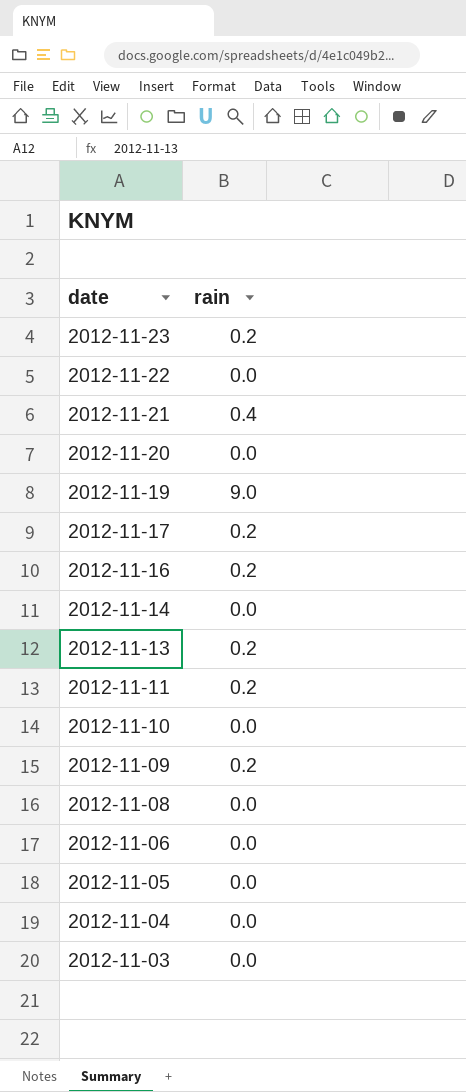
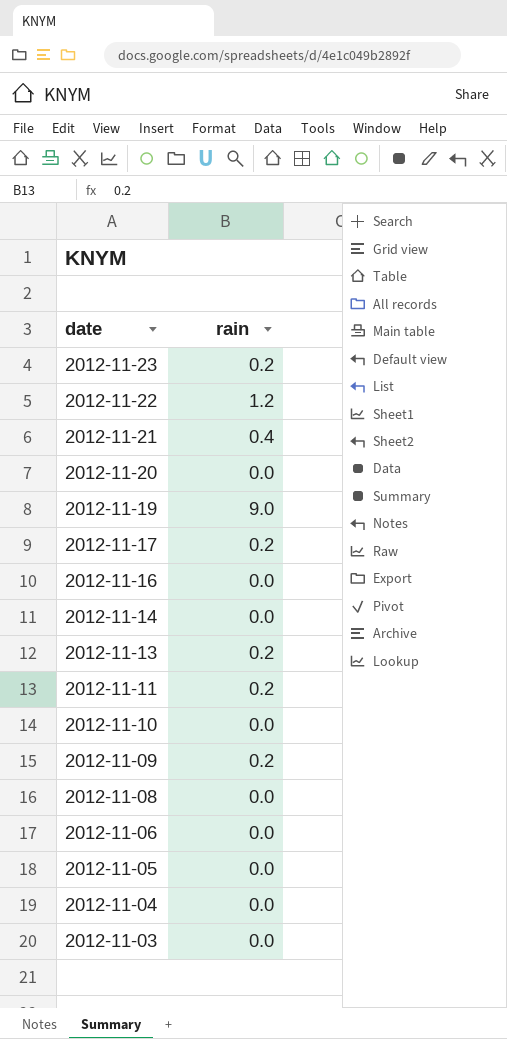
2012-11-22 | rain: 0.0 -> 1.2
2012-11-16 | rain: 0.2 -> 0.0

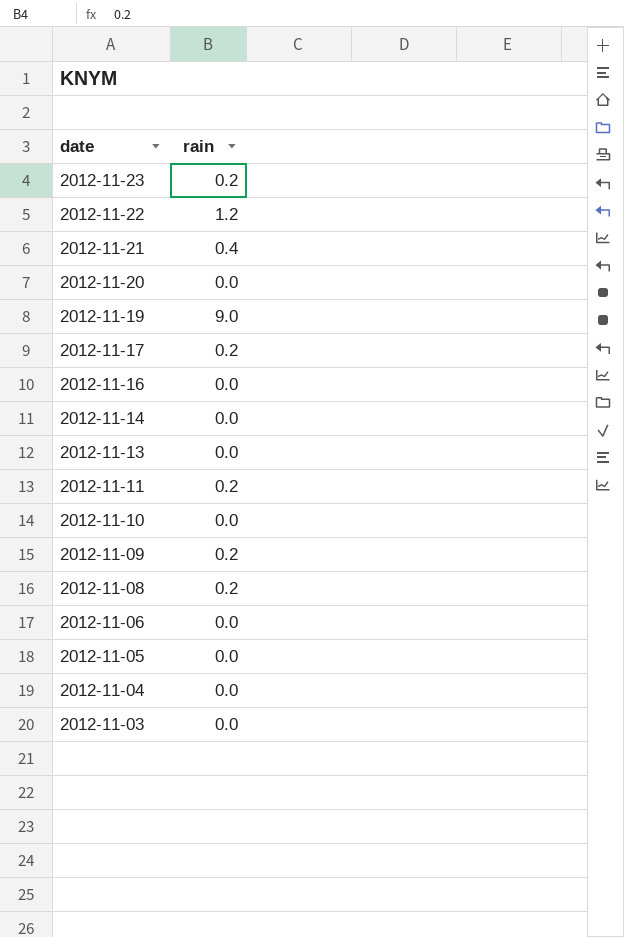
2012-11-13 | rain: 0.2 -> 0.0
2012-11-08 | rain: 0.0 -> 0.2

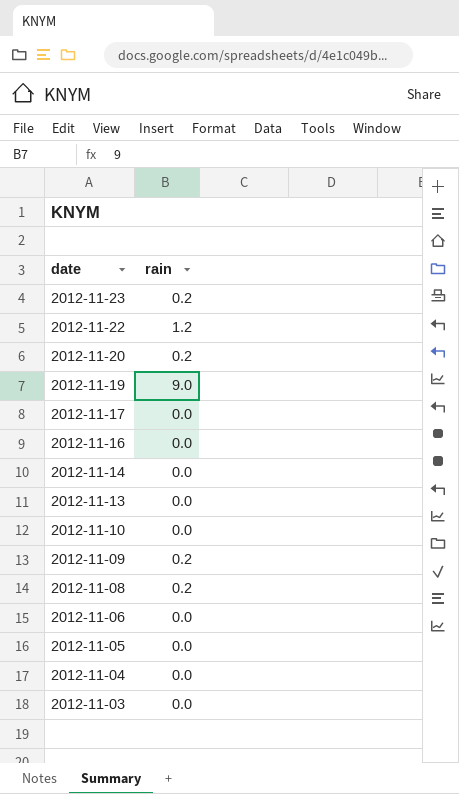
row 2012-11-21: 0.4 -> none
row 2012-11-11: 0.2 -> none
2012-11-20 | rain: 0.0 -> 0.2
2012-11-17 | rain: 0.2 -> 0.0

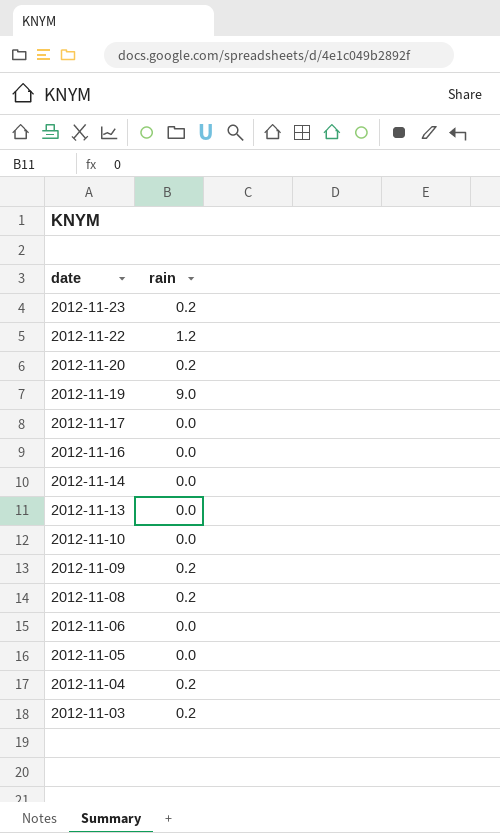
2012-11-04 | rain: 0.0 -> 0.2
2012-11-03 | rain: 0.0 -> 0.2

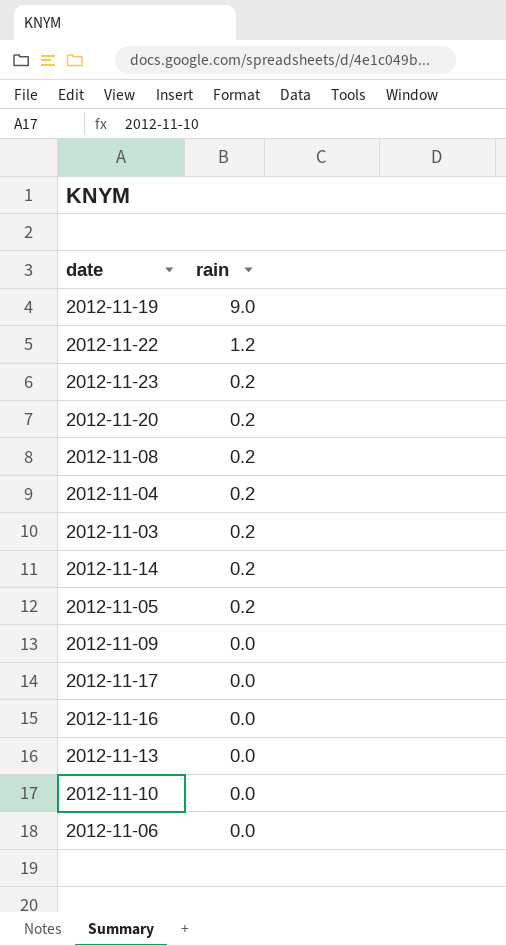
row order: date descending -> rain descending
2012-11-14 | rain: 0.0 -> 0.2
2012-11-05 | rain: 0.0 -> 0.2
2012-11-09 | rain: 0.2 -> 0.0

